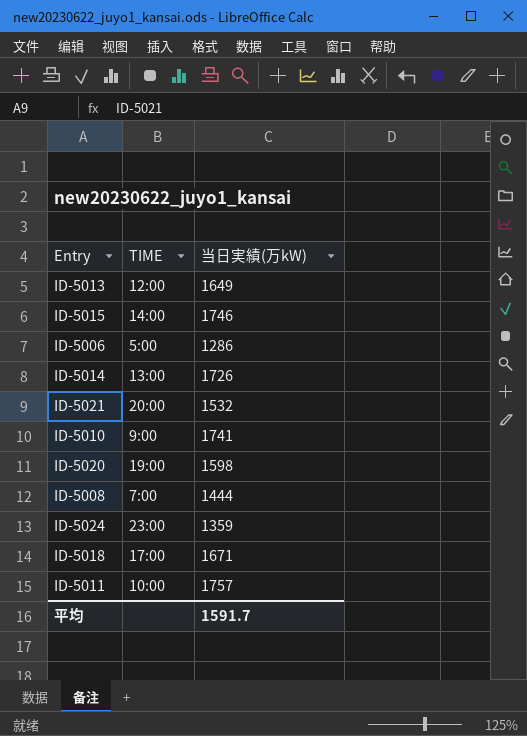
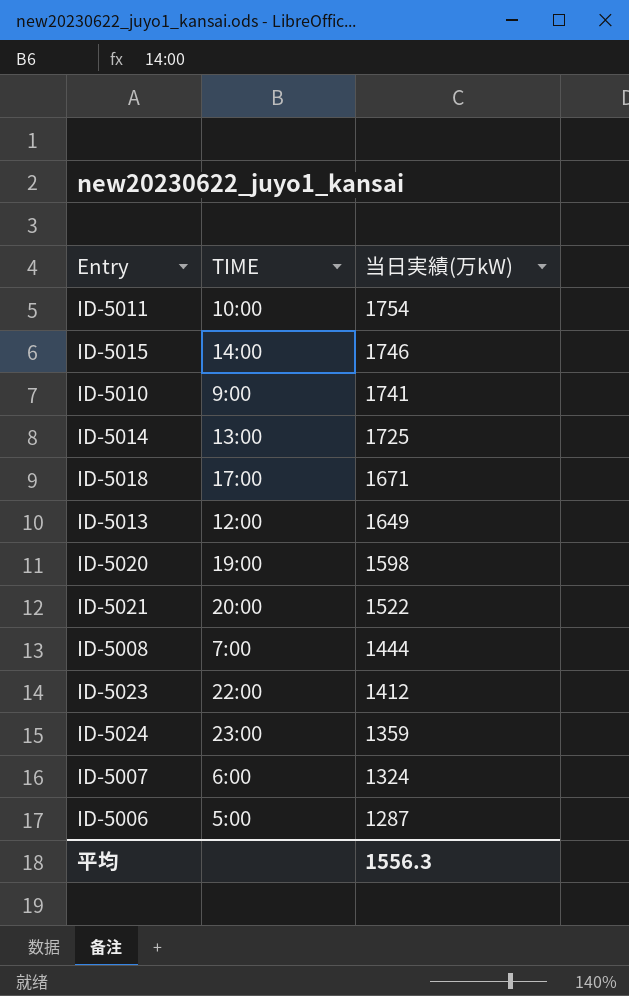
row order: none -> 当日実績(万kW) descending
ID-5011 | 当日実績(万kW): 1757 -> 1754
ID-5014 | 当日実績(万kW): 1726 -> 1725
ID-5021 | 当日実績(万kW): 1532 -> 1522
row ID-5023: none -> 22:00 | 1412
row ID-5007: none -> 6:00 | 1324
ID-5006 | 当日実績(万kW): 1286 -> 1287
平均 | 当日実績(万kW): 1591.7 -> 1556.3

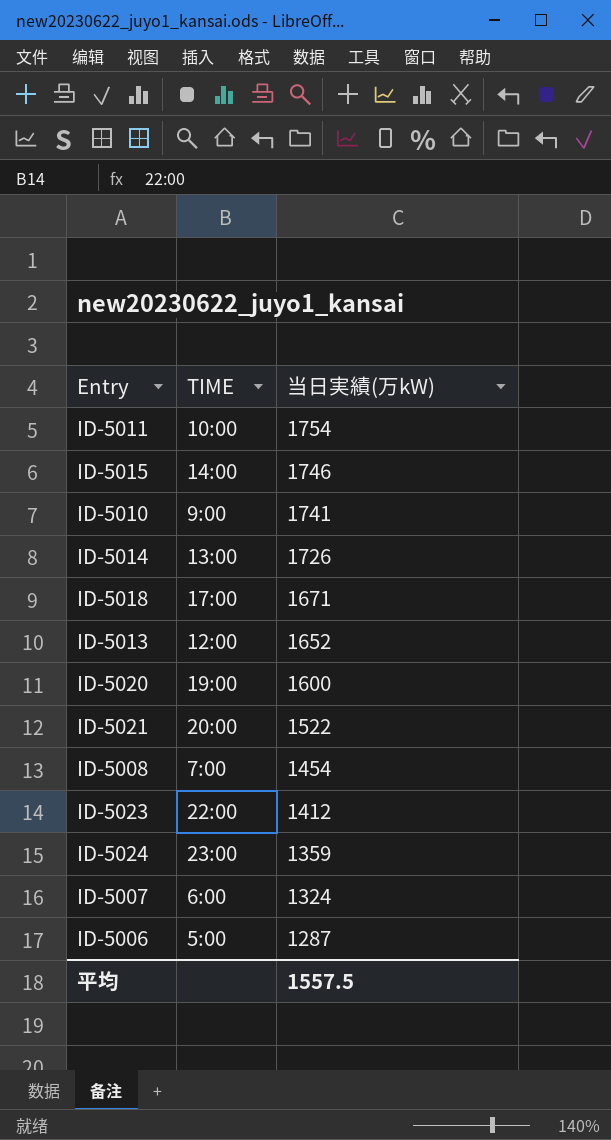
ID-5014 | 当日実績(万kW): 1725 -> 1726
ID-5013 | 当日実績(万kW): 1649 -> 1652
ID-5020 | 当日実績(万kW): 1598 -> 1600
ID-5008 | 当日実績(万kW): 1444 -> 1454
平均 | 当日実績(万kW): 1556.3 -> 1557.5

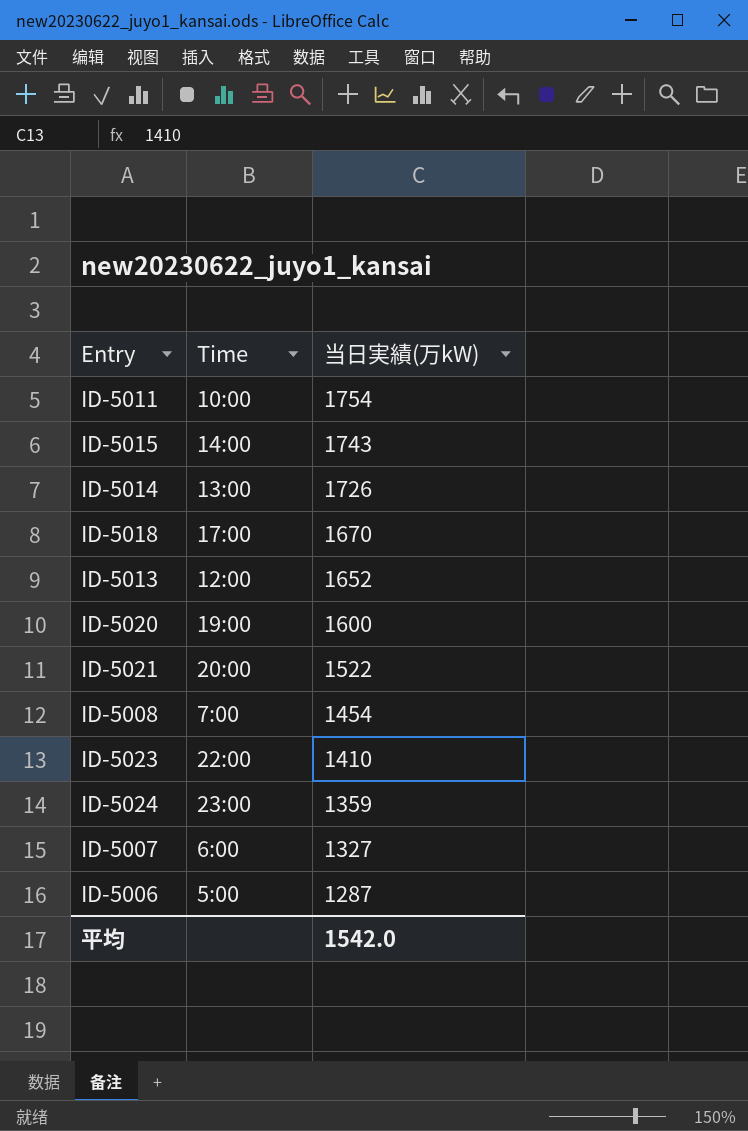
column name: TIME -> Time
row ID-5010: 9:00 | 1741 -> none
ID-5015 | 当日実績(万kW): 1746 -> 1743
ID-5018 | 当日実績(万kW): 1671 -> 1670
ID-5023 | 当日実績(万kW): 1412 -> 1410
ID-5007 | 当日実績(万kW): 1324 -> 1327
平均 | 当日実績(万kW): 1557.5 -> 1542.0

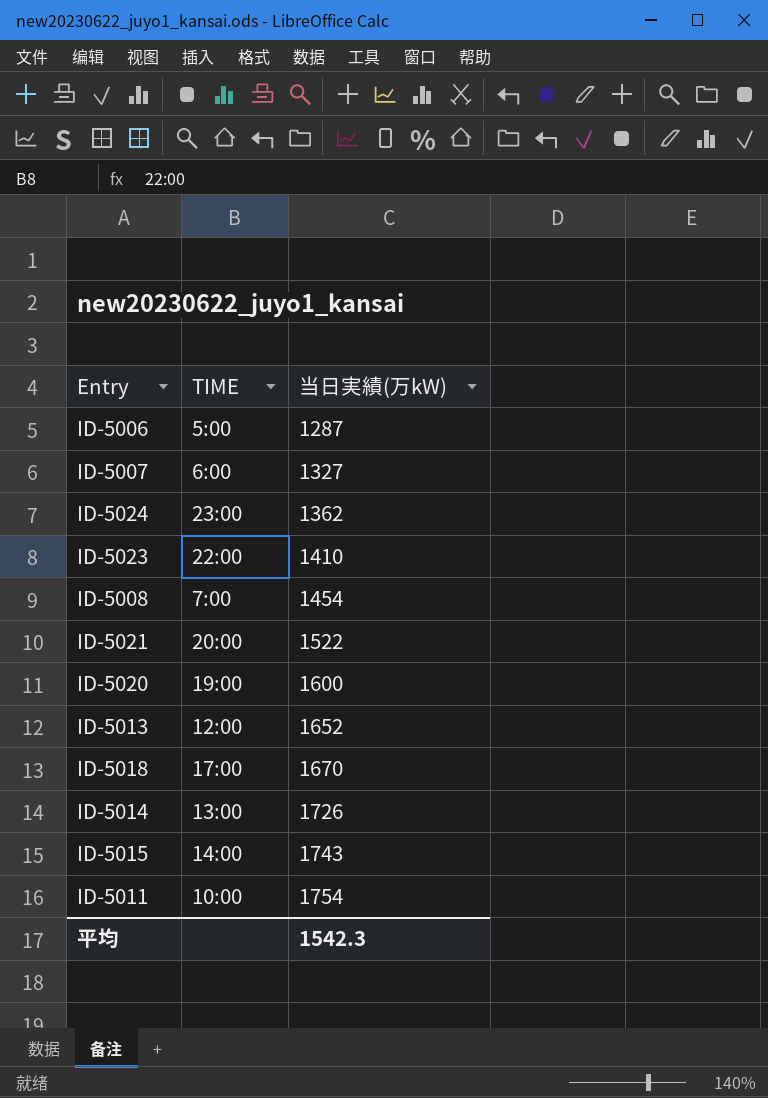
row order: 当日実績(万kW) descending -> 当日実績(万kW) ascending
column name: Time -> TIME
ID-5024 | 当日実績(万kW): 1359 -> 1362
平均 | 当日実績(万kW): 1542.0 -> 1542.3

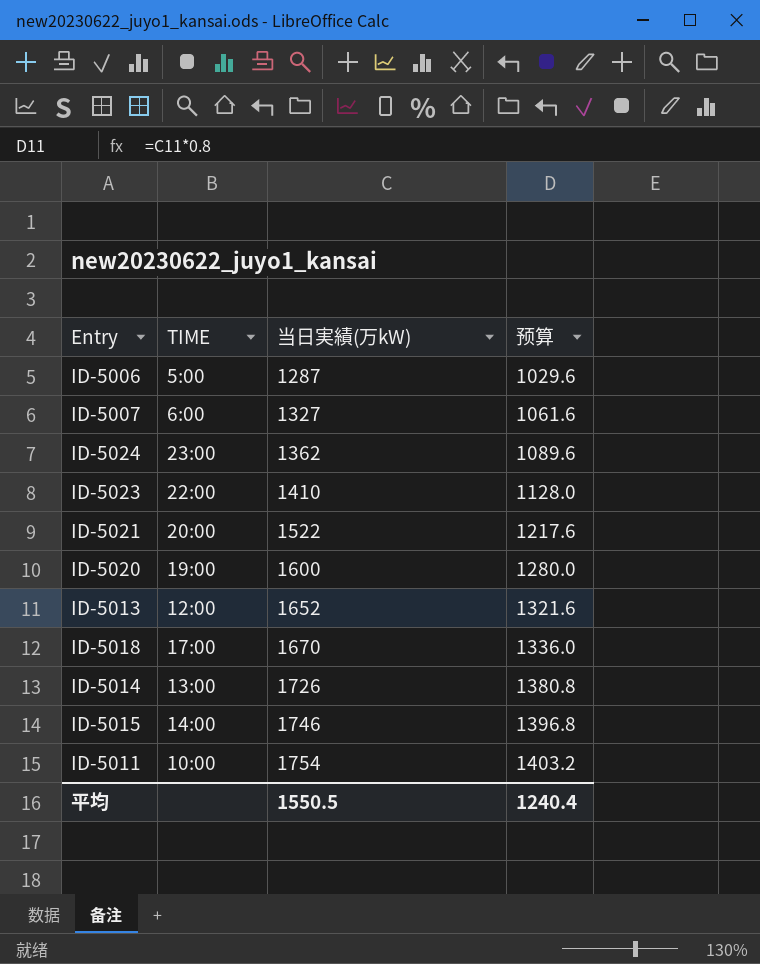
column 预算 | formula: none -> [当日実績(万kW)] * 0.8
row ID-5008: 7:00 | 1454 -> none
ID-5015 | 当日実績(万kW): 1743 -> 1746
平均 | 当日実績(万kW): 1542.3 -> 1550.5

